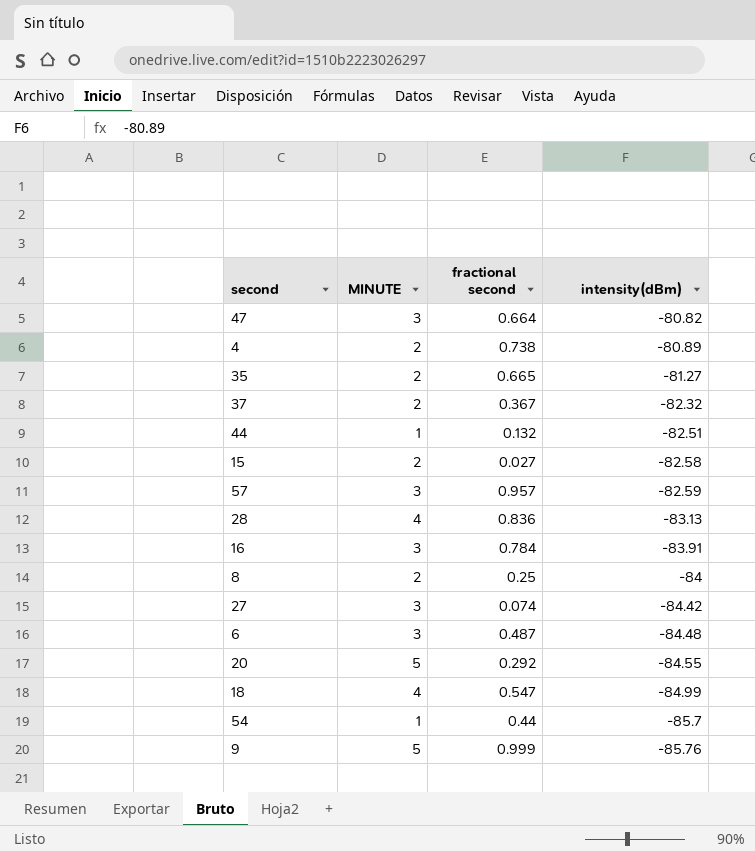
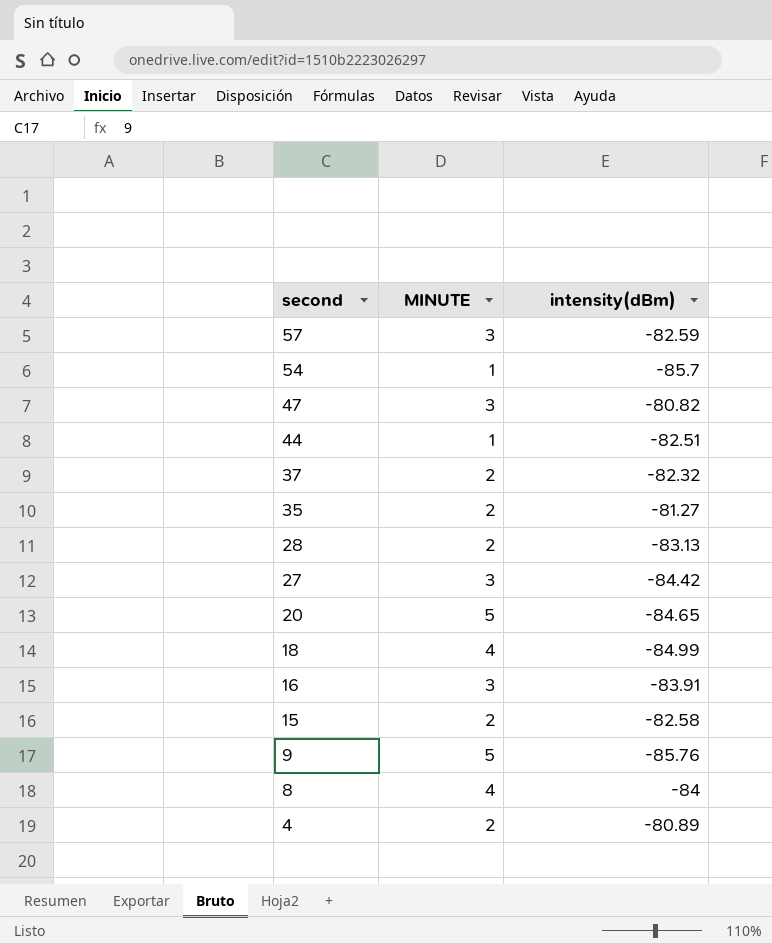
row order: intensity(dBm) descending -> second descending
column fractional second | position: 3 -> none
row 6: 3 | 0.487 | -84.48 -> none
28 | MINUTE: 4 -> 2
20 | intensity(dBm): -84.55 -> -84.65
8 | MINUTE: 2 -> 4

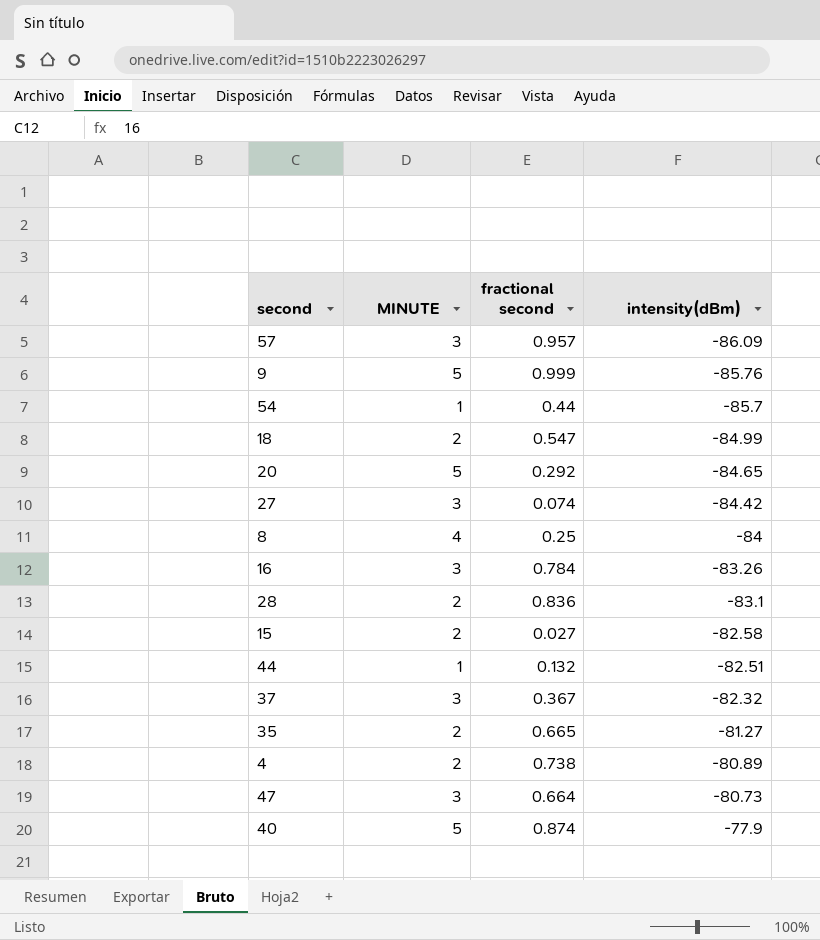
row order: second descending -> intensity(dBm) ascending
column fractional second | position: none -> 3
57 | intensity(dBm): -82.59 -> -86.09
18 | MINUTE: 4 -> 2
16 | intensity(dBm): -83.91 -> -83.26
28 | intensity(dBm): -83.13 -> -83.1
37 | MINUTE: 2 -> 3
47 | intensity(dBm): -80.82 -> -80.73
row 40: none -> 5 | 0.874 | -77.9

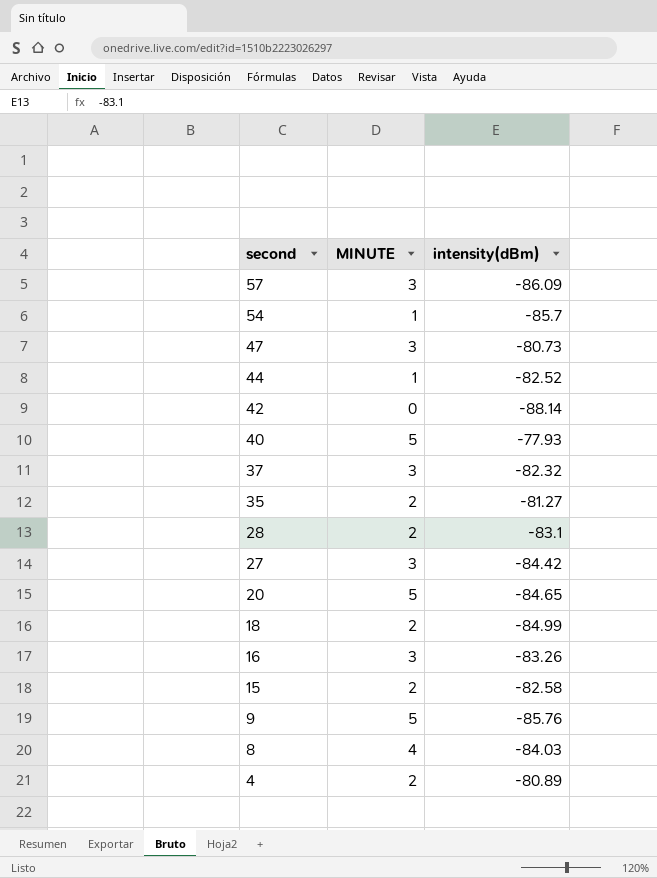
row order: intensity(dBm) ascending -> second descending
column fractional second | position: 3 -> none
44 | intensity(dBm): -82.51 -> -82.52
row 42: none -> 0 | -88.14
40 | intensity(dBm): -77.9 -> -77.93
8 | intensity(dBm): -84 -> -84.03

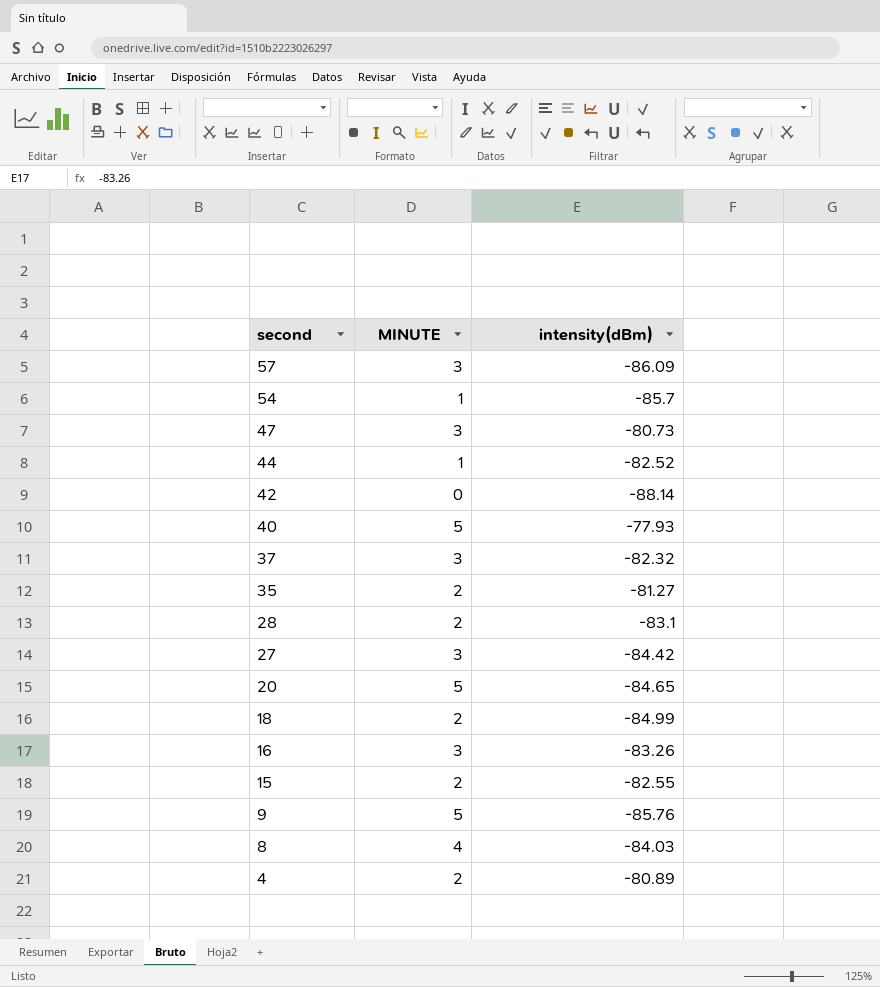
15 | intensity(dBm): -82.58 -> -82.55

